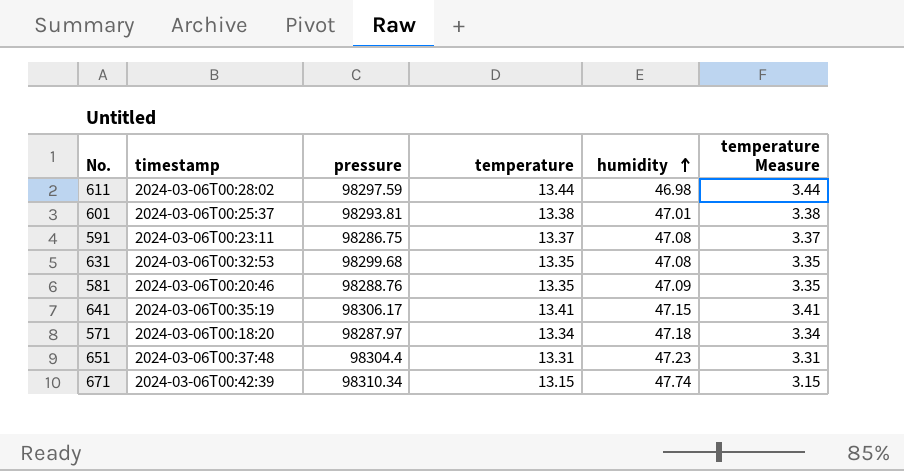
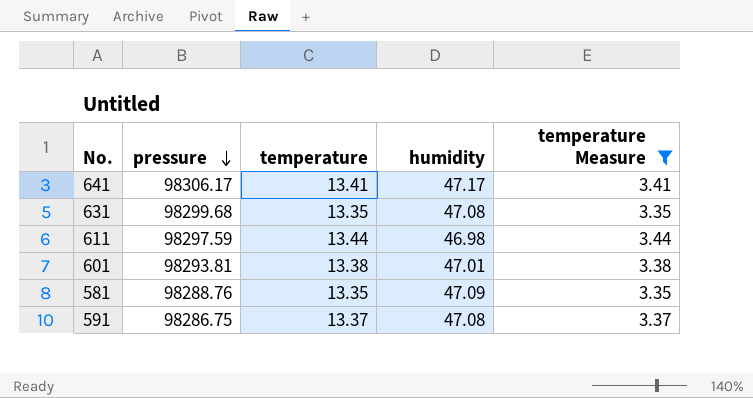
filter: none -> temperature Measure >= 3.35
row order: humidity ascending -> pressure descending
column timestamp | position: 2 -> none
641 | humidity: 47.15 -> 47.17

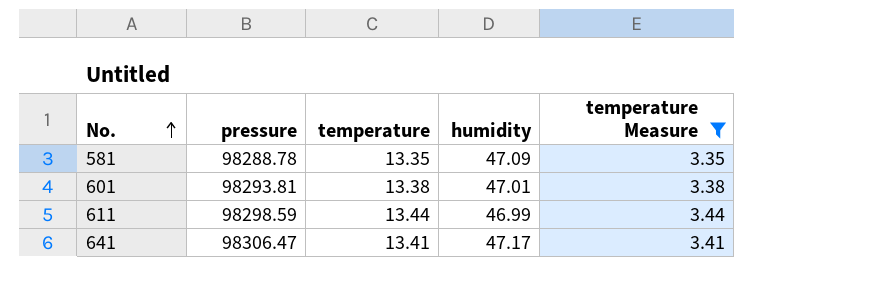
row order: pressure descending -> No. ascending
row 631: 98299.68 | 13.35 | 47.08 | 3.35 -> none
row 591: 98286.75 | 13.37 | 47.08 | 3.37 -> none
581 | pressure: 98288.76 -> 98288.78
611 | pressure: 98297.59 -> 98298.59
611 | humidity: 46.98 -> 46.99
641 | pressure: 98306.17 -> 98306.47

